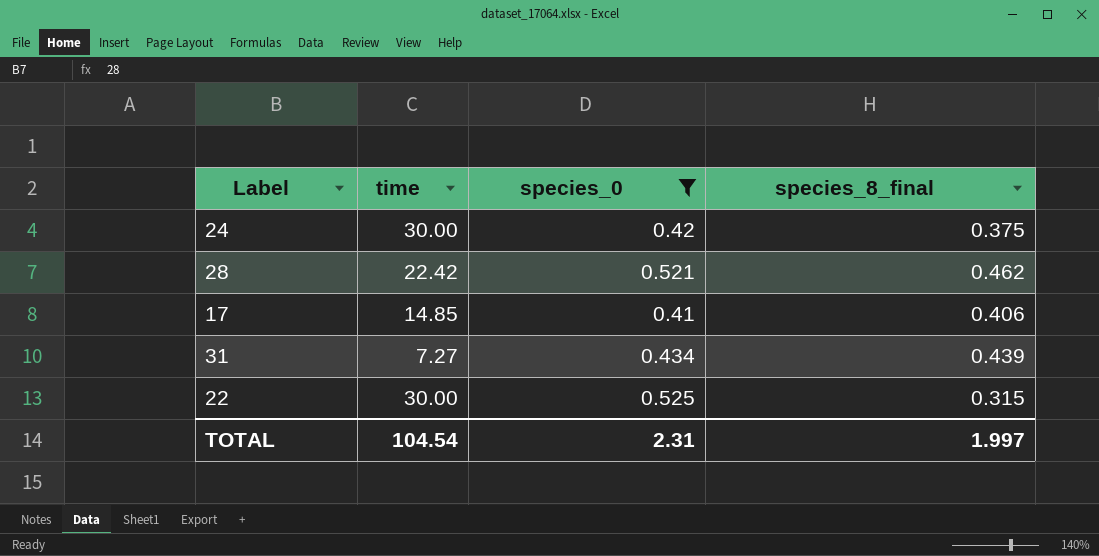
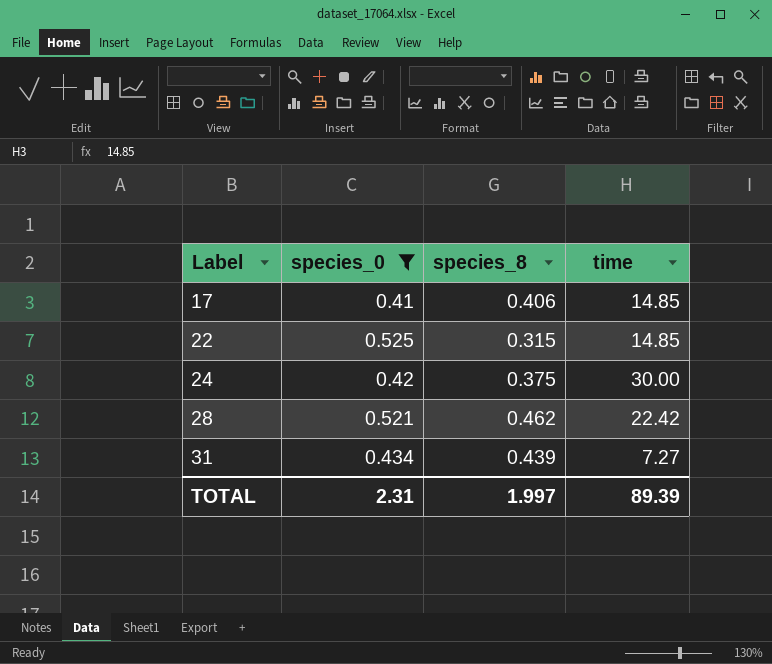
row order: none -> Label ascending
column name: species_8_final -> species_8
column time | position: 2 -> 4
22 | time: 30.00 -> 14.85
TOTAL | time: 104.54 -> 89.39

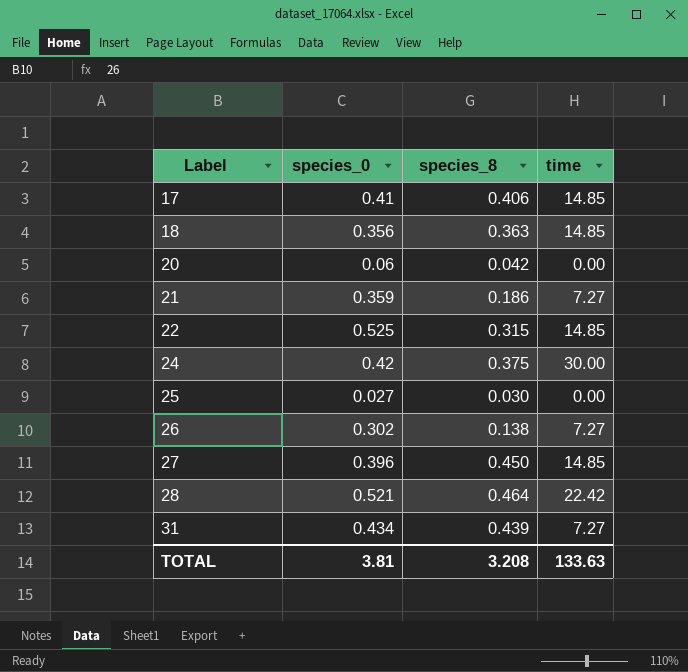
filter: species_0 >= 0.41 -> none
28 | species_8: 0.462 -> 0.464
TOTAL | species_0: 2.31 -> 3.81
TOTAL | species_8: 1.997 -> 3.208
TOTAL | time: 89.39 -> 133.63

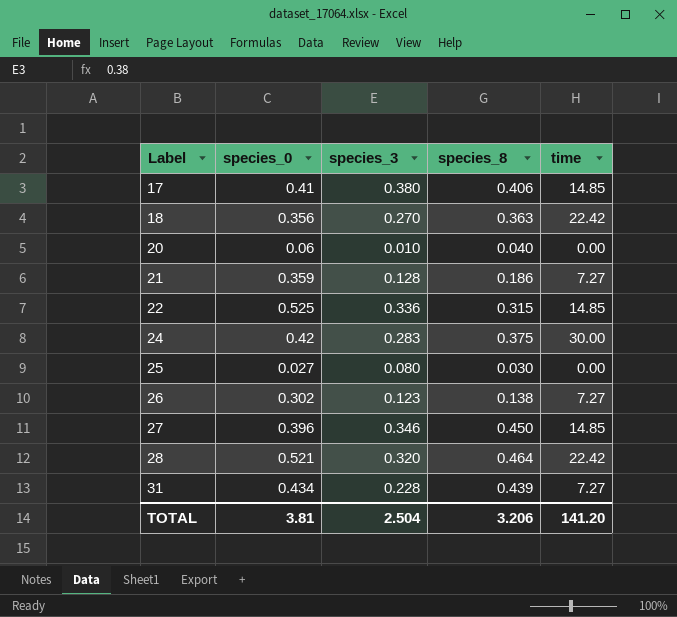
column species_3 | position: none -> 3
18 | time: 14.85 -> 22.42
20 | species_8: 0.042 -> 0.040
TOTAL | species_8: 3.208 -> 3.206
TOTAL | time: 133.63 -> 141.20

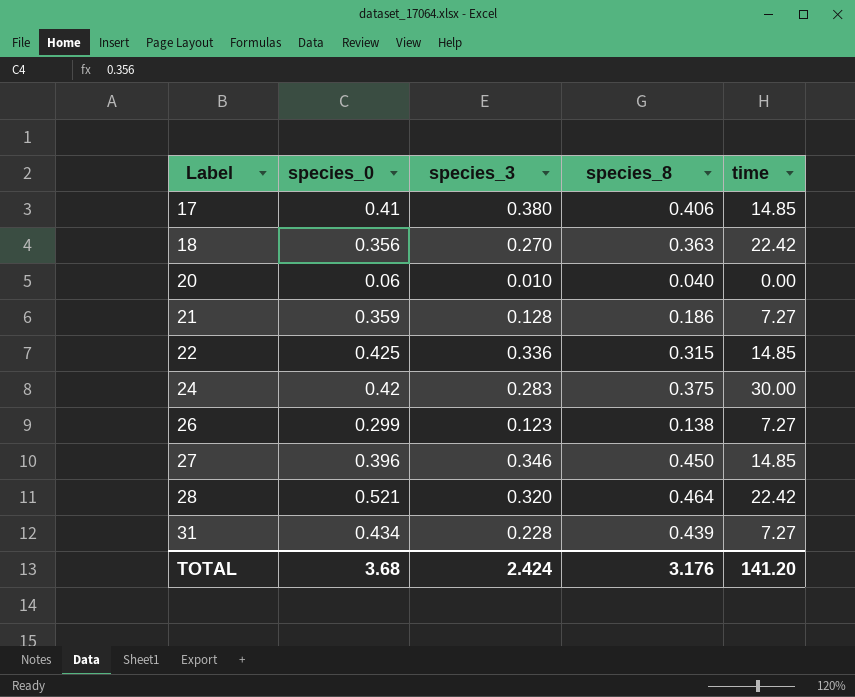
row 25: 0.027 | 0.080 | 0.030 | 0.00 -> none
22 | species_0: 0.525 -> 0.425
26 | species_0: 0.302 -> 0.299
TOTAL | species_0: 3.81 -> 3.68
TOTAL | species_3: 2.504 -> 2.424
TOTAL | species_8: 3.206 -> 3.176

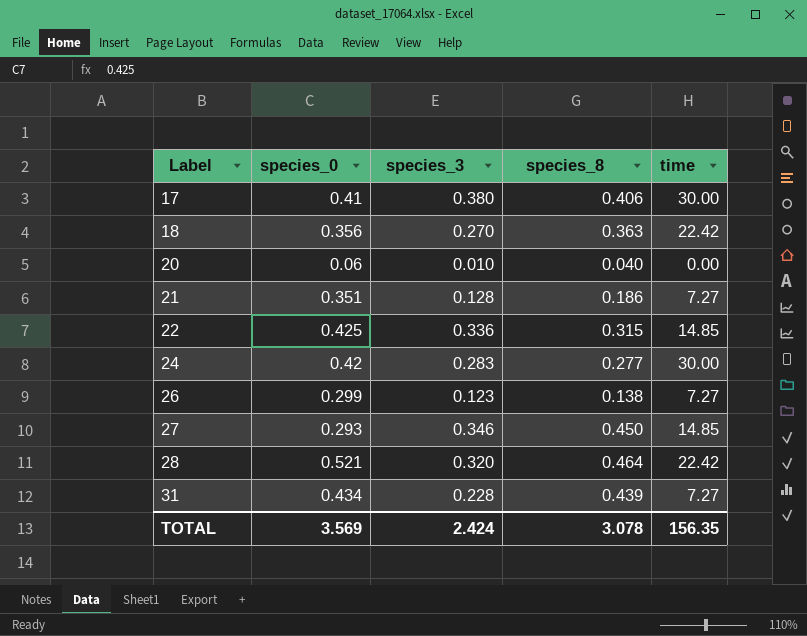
17 | time: 14.85 -> 30.00
21 | species_0: 0.359 -> 0.351
24 | species_8: 0.375 -> 0.277
27 | species_0: 0.396 -> 0.293
TOTAL | species_0: 3.68 -> 3.569
TOTAL | species_8: 3.176 -> 3.078
TOTAL | time: 141.20 -> 156.35

